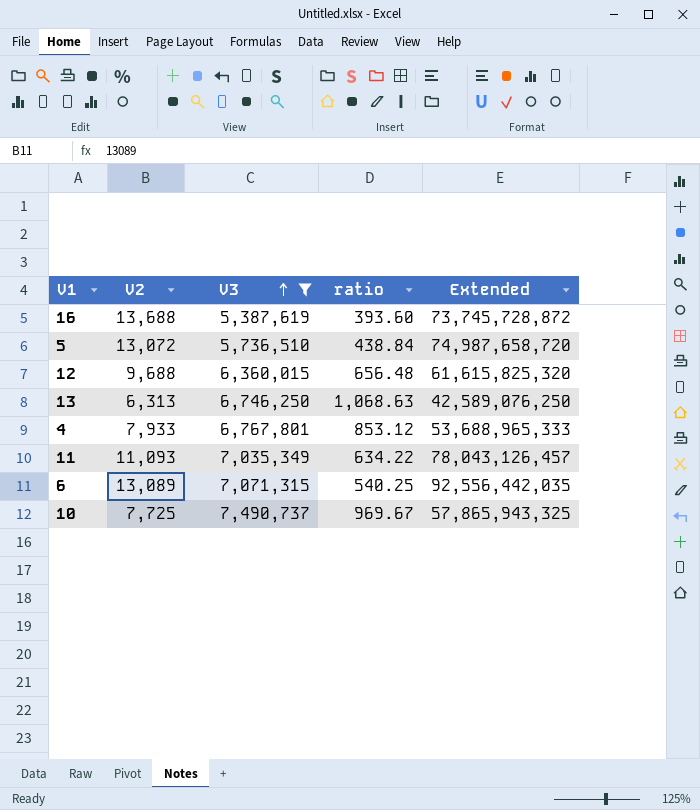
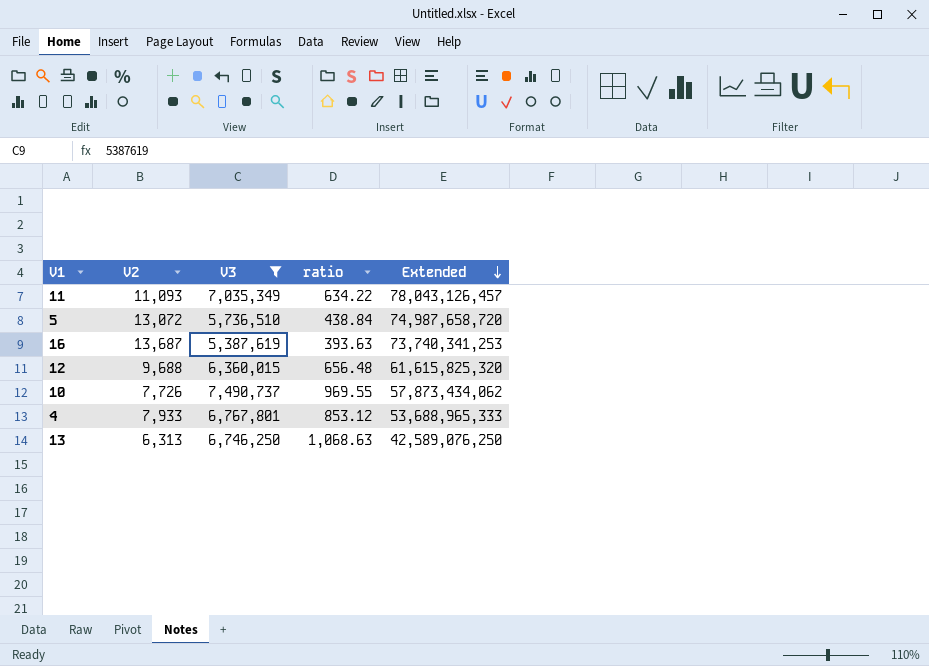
row order: V3 ascending -> Extended descending
row 6: 13,089 | 7,071,315 | 540.25 | 92,556,442,035 -> none
16 | V2: 13,688 -> 13,687
16 | ratio: 393.60 -> 393.63
16 | Extended: 73,745,728,872 -> 73,740,341,253
10 | V2: 7,725 -> 7,726
10 | ratio: 969.67 -> 969.55
10 | Extended: 57,865,943,325 -> 57,873,434,062

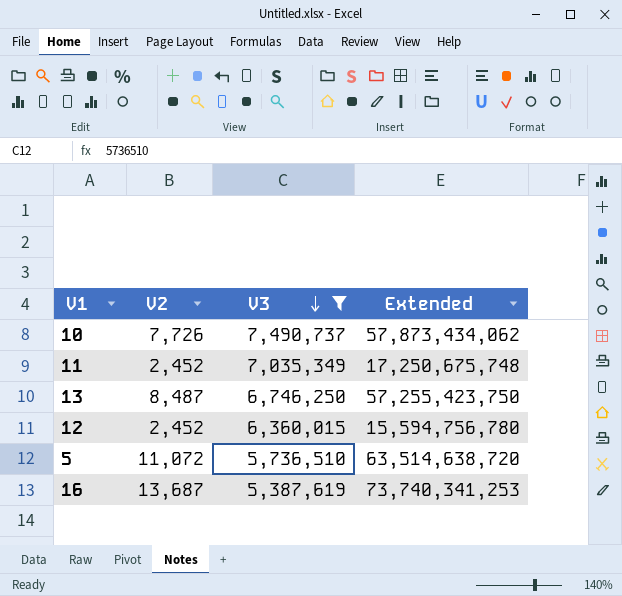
row order: Extended descending -> V3 descending
column ratio | formula: [V3] / [V2] -> none
row 4: 7,933 | 6,767,801 | 853.12 | 53,688,965,333 -> none
11 | V2: 11,093 -> 2,452
11 | Extended: 78,043,126,457 -> 17,250,675,748
13 | V2: 6,313 -> 8,487
13 | Extended: 42,589,076,250 -> 57,255,423,750
12 | V2: 9,688 -> 2,452
12 | Extended: 61,615,825,320 -> 15,594,756,780
5 | V2: 13,072 -> 11,072
5 | Extended: 74,987,658,720 -> 63,514,638,720

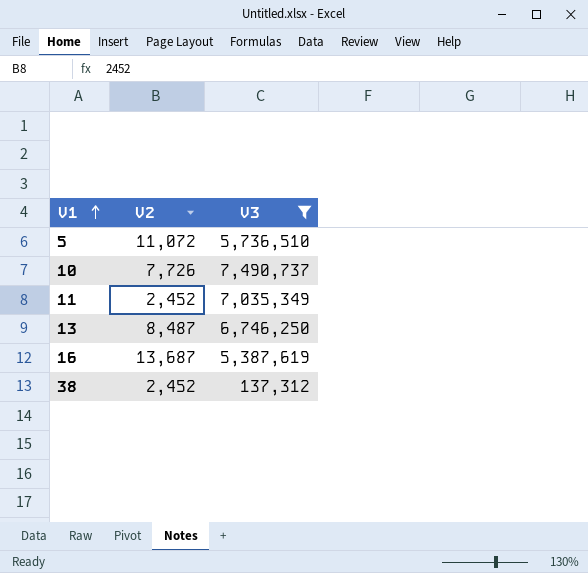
row order: V3 descending -> V1 ascending
column Extended | formula: [V2] * [V3] -> none
row 12: 2,452 | 6,360,015 | 15,594,756,780 -> none
row 38: none -> 2,452 | 137,312

